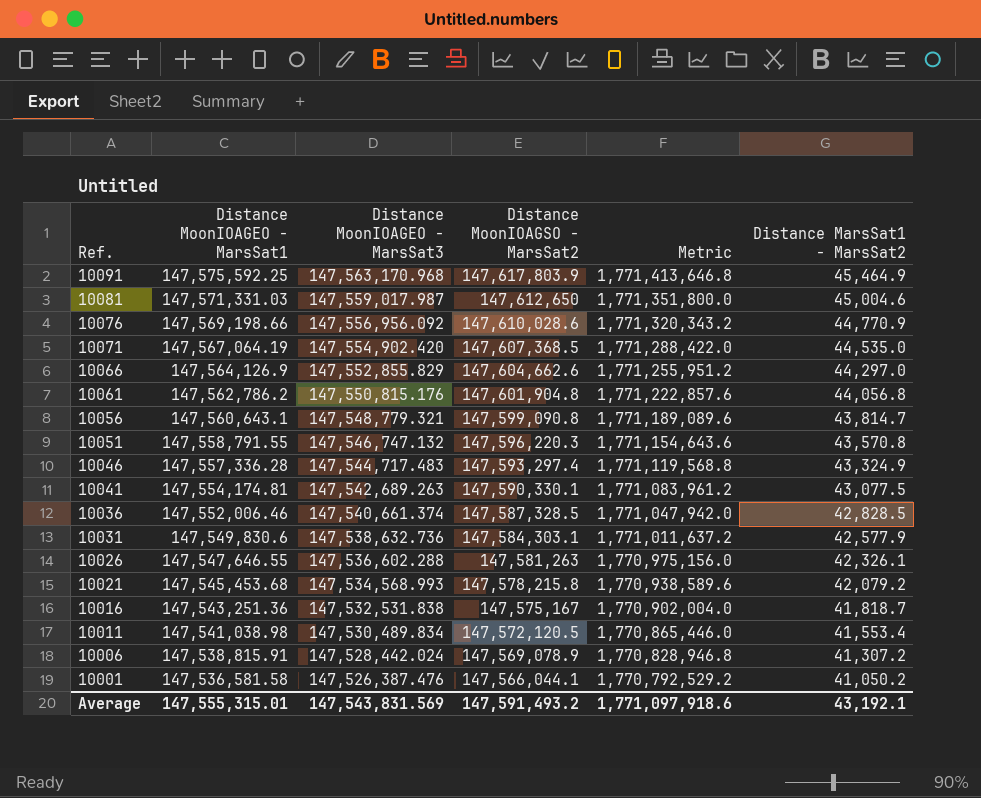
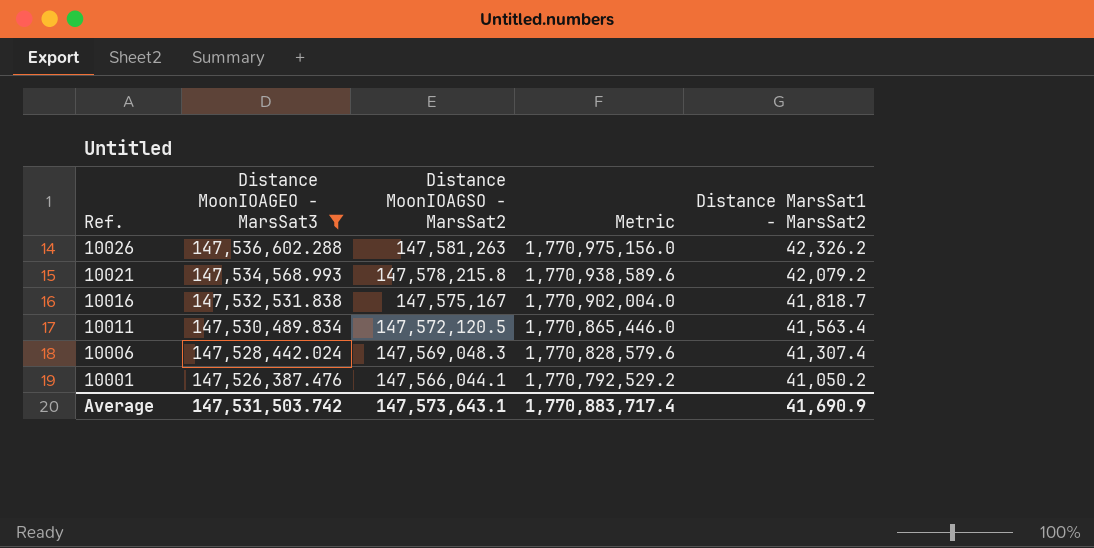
filter: none -> Distance MoonIOAGEO - MarsSat3 <= 147,536,602.288
column Distance MoonIOAGEO - MarsSat1 | position: 2 -> none
10026 | Distance MarsSat1 - MarsSat2: 42,326.1 -> 42,326.2
10011 | Distance MarsSat1 - MarsSat2: 41,553.4 -> 41,563.4
10006 | Distance MoonIOAGSO - MarsSat2: 147,569,078.9 -> 147,569,048.3
10006 | Metric: 1,770,828,946.8 -> 1,770,828,579.6
10006 | Distance MarsSat1 - MarsSat2: 41,307.2 -> 41,307.4
Average | Distance MoonIOAGEO - MarsSat3: 147,543,831.569 -> 147,531,503.742
Average | Distance MoonIOAGSO - MarsSat2: 147,591,493.2 -> 147,573,643.1
Average | Metric: 1,771,097,918.6 -> 1,770,883,717.4
Average | Distance MarsSat1 - MarsSat2: 43,192.1 -> 41,690.9

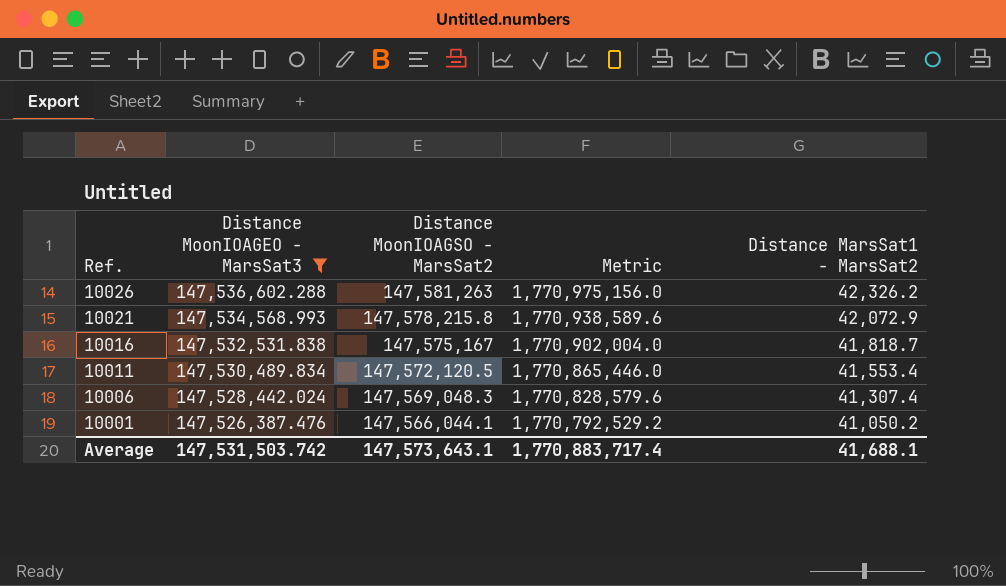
10021 | Distance MarsSat1 - MarsSat2: 42,079.2 -> 42,072.9
10011 | Distance MarsSat1 - MarsSat2: 41,563.4 -> 41,553.4
Average | Distance MarsSat1 - MarsSat2: 41,690.9 -> 41,688.1

